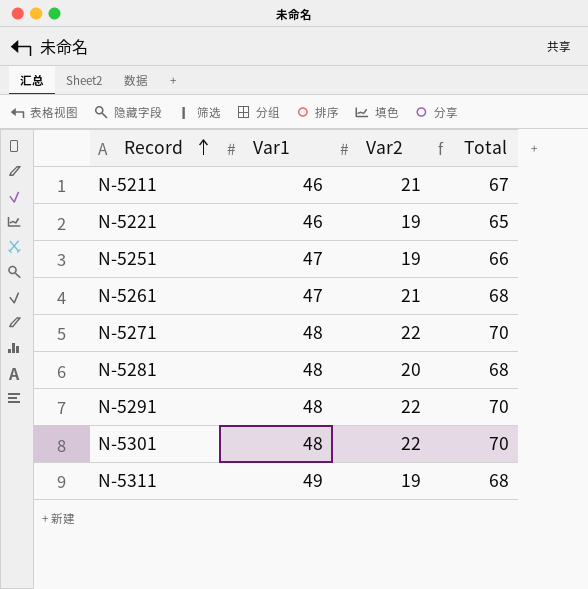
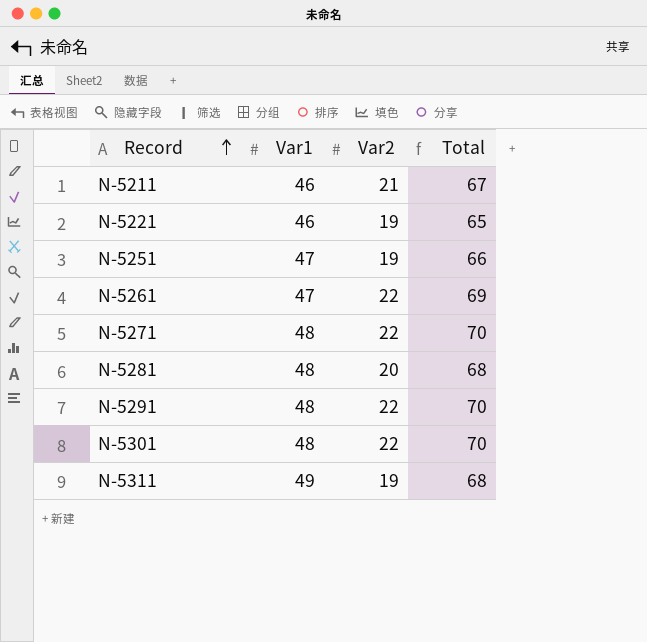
N-5261 | Var2: 21 -> 22
N-5261 | Total: 68 -> 69

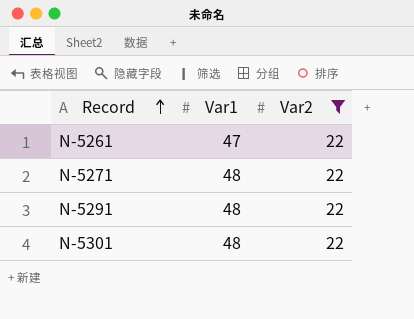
filter: none -> Var2 = 22
column Total | formula: [Var1] + [Var2] -> none

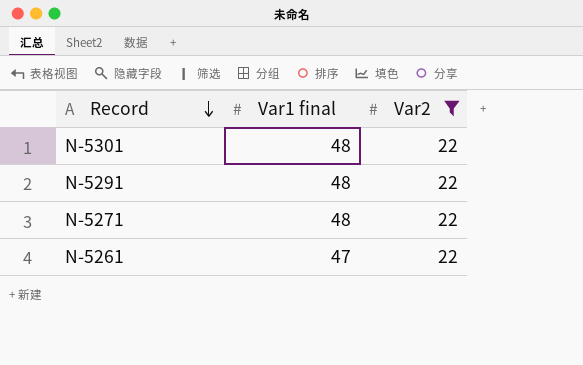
row order: Record ascending -> Record descending
column name: Var1 -> Var1 final

